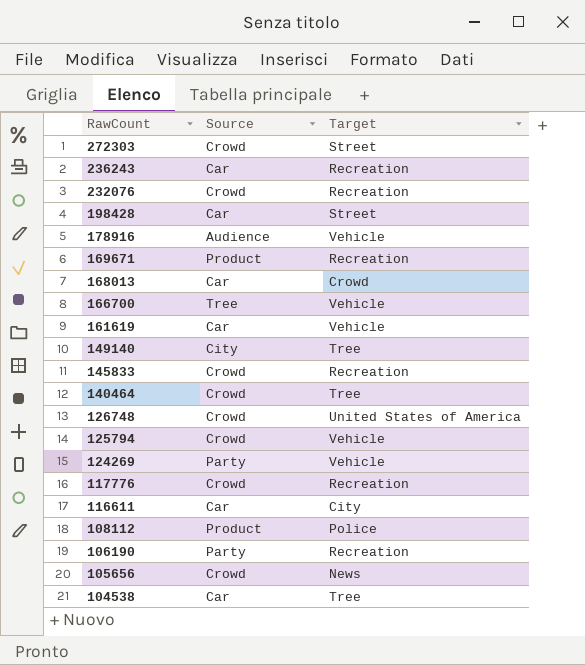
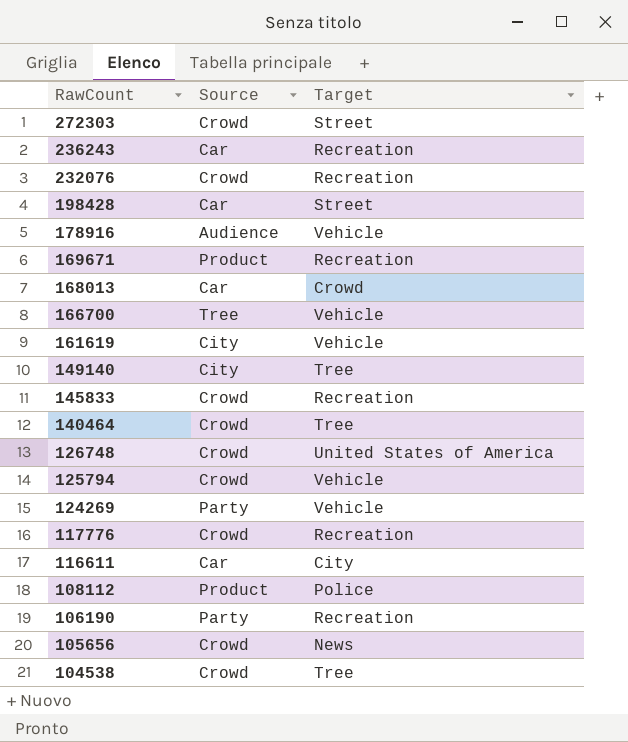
161619 | Source: Car -> City
104538 | Source: Car -> Crowd

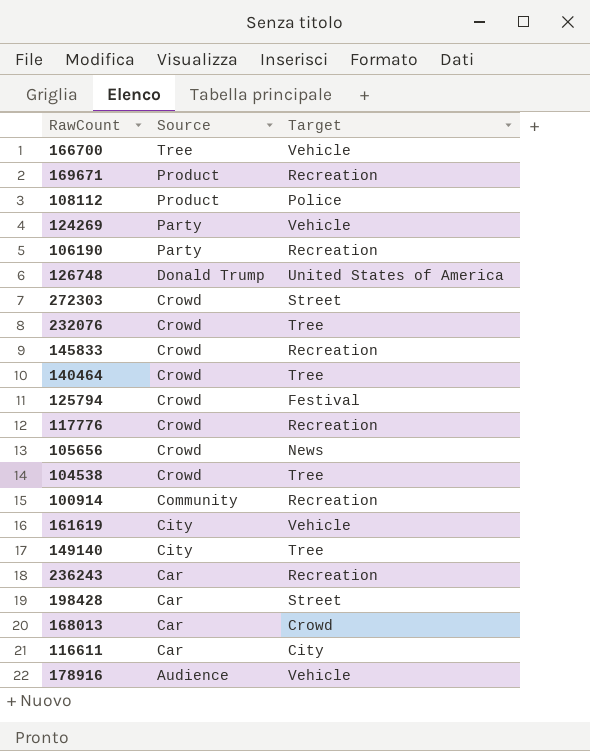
row order: RawCount descending -> Source descending
126748 | Source: Crowd -> Donald Trump
232076 | Target: Recreation -> Tree
125794 | Target: Vehicle -> Festival
row 100914: none -> Community | Recreation

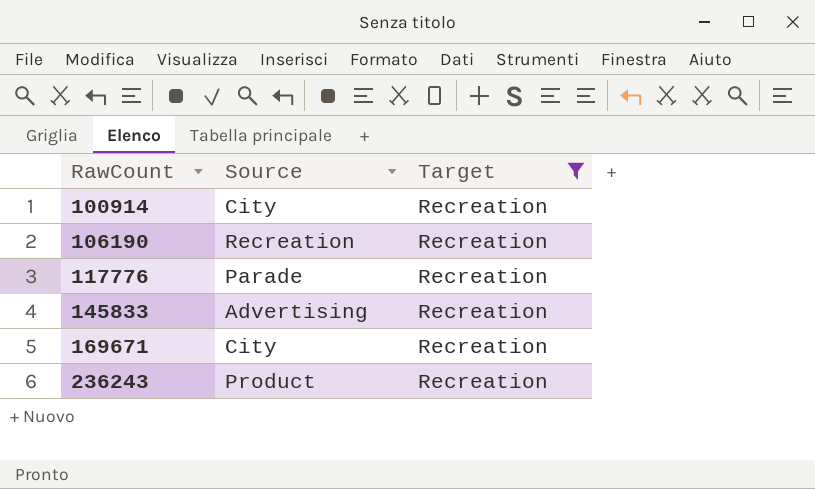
filter: none -> Target = Recreation
row order: Source descending -> RawCount ascending
100914 | Source: Community -> City
106190 | Source: Party -> Recreation
117776 | Source: Crowd -> Parade
145833 | Source: Crowd -> Advertising
169671 | Source: Product -> City
236243 | Source: Car -> Product

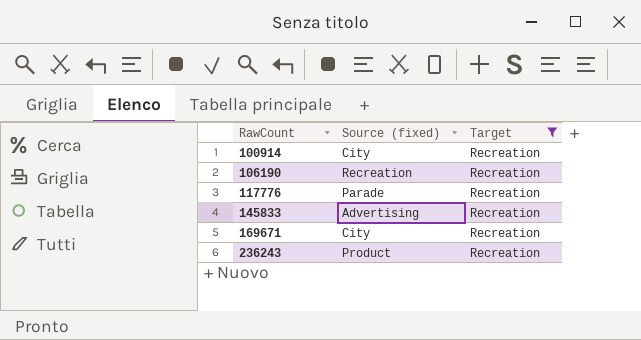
column name: Source -> Source (fixed)

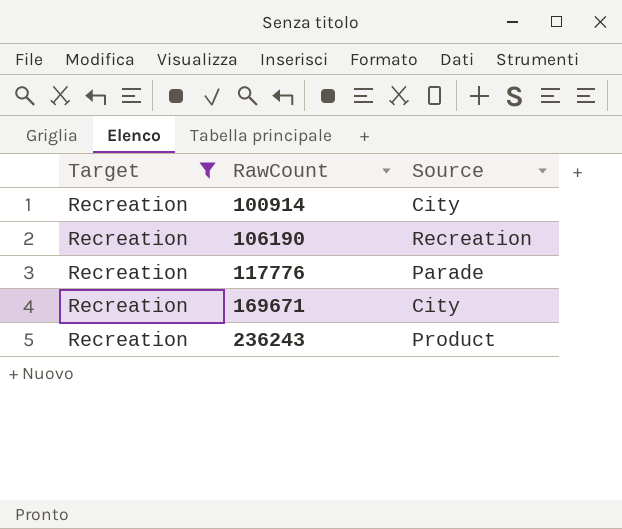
column Target | position: 3 -> 1
column name: Source (fixed) -> Source
row 145833: Advertising | Recreation -> none

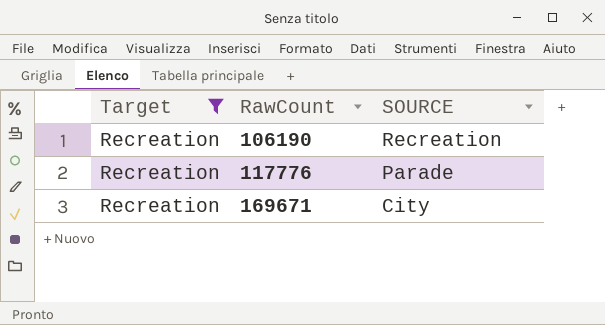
column name: Source -> SOURCE
row 100914: Recreation | City -> none
row 236243: Recreation | Product -> none

